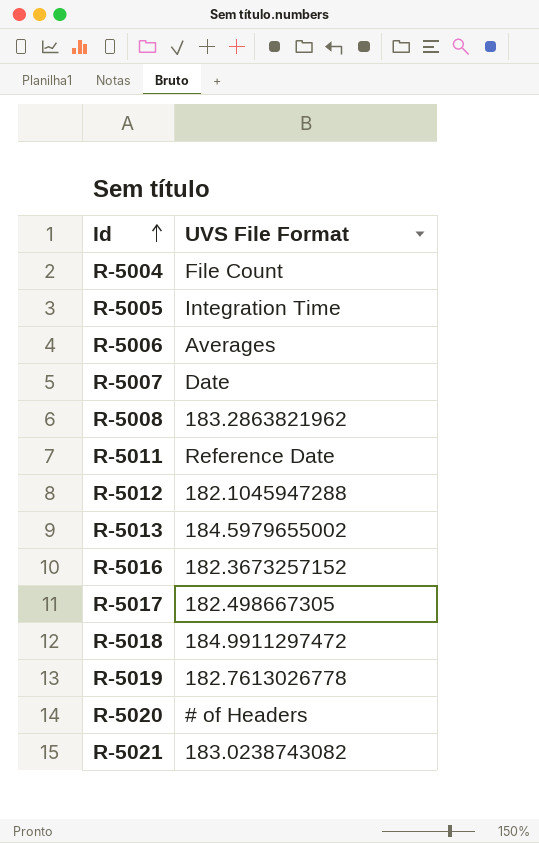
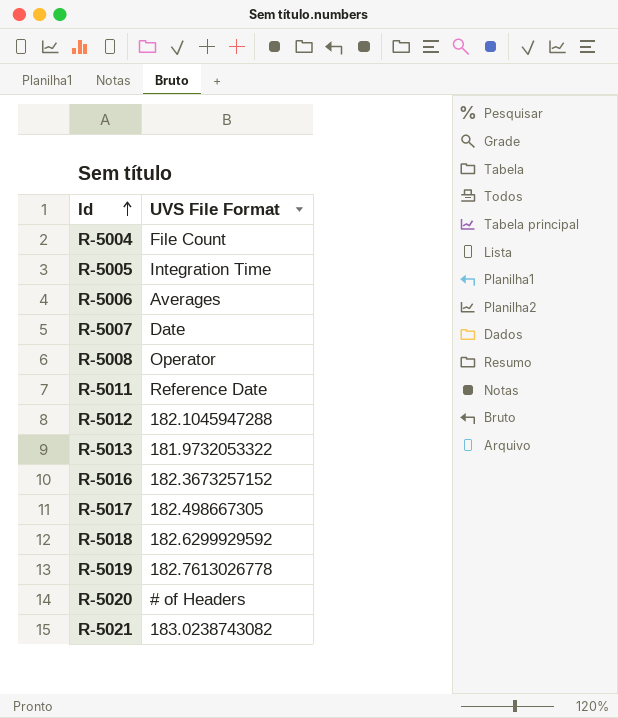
R-5008 | UVS File Format: 183.2863821962 -> Operator
R-5013 | UVS File Format: 184.5979655002 -> 181.9732053322
R-5018 | UVS File Format: 184.9911297472 -> 182.6299929592

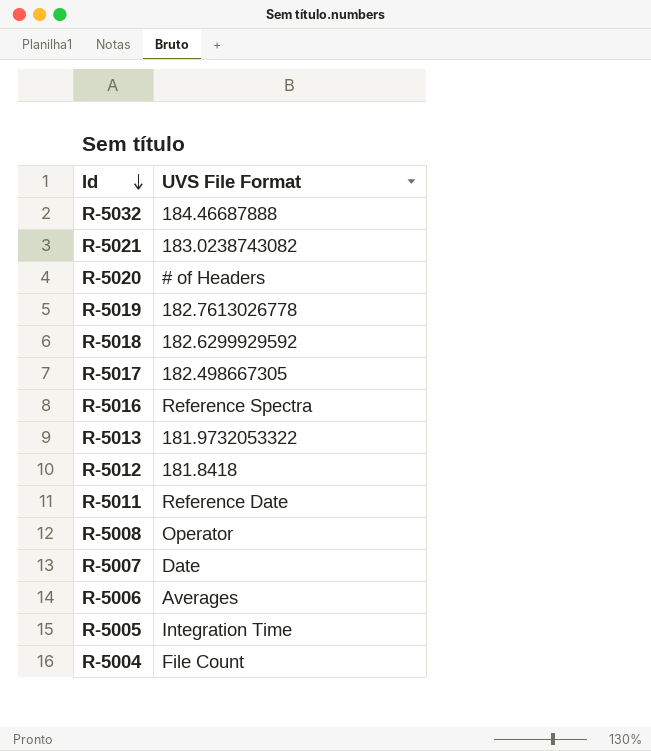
row order: Id ascending -> Id descending
row R-5032: none -> 184.46687888
R-5016 | UVS File Format: 182.3673257152 -> Reference Spectra
R-5012 | UVS File Format: 182.1045947288 -> 181.8418

